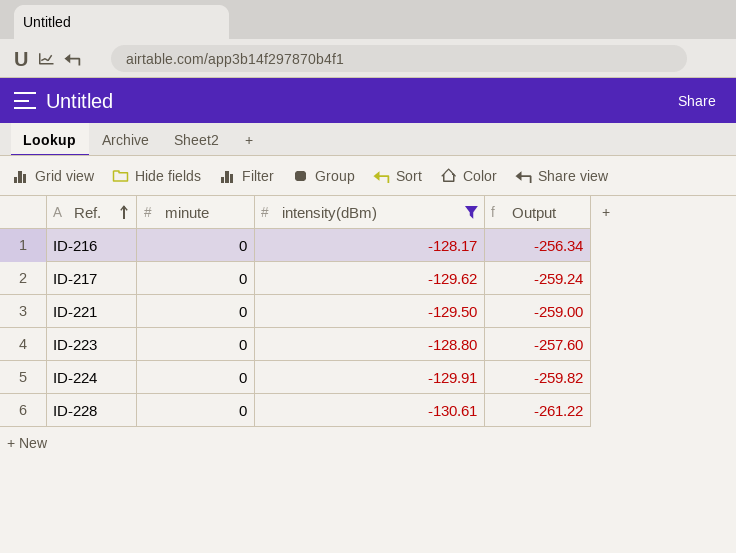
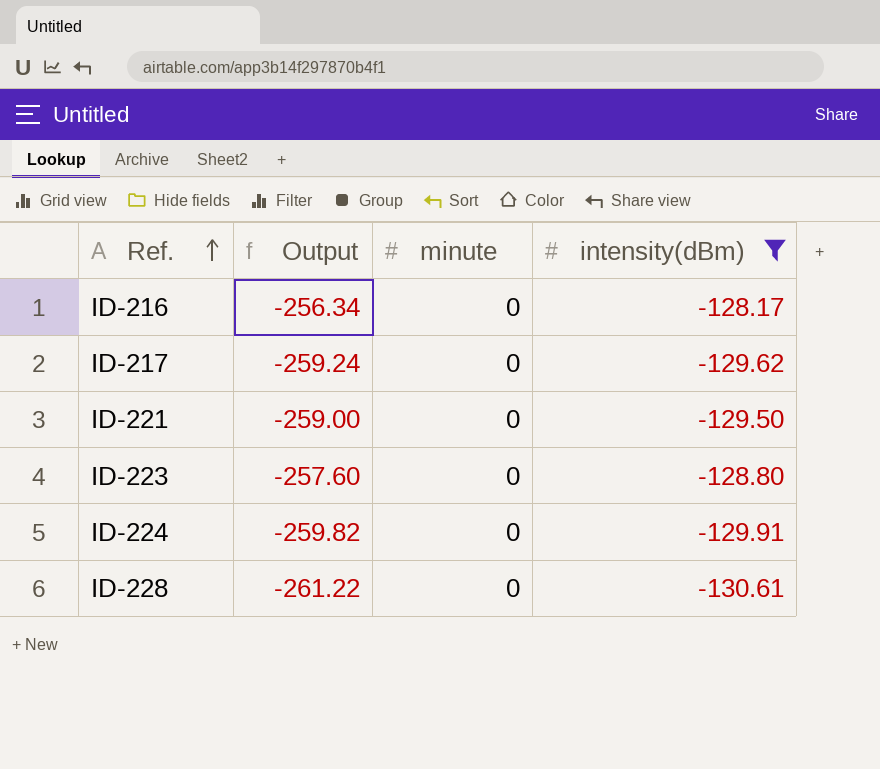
column Output | position: 4 -> 2

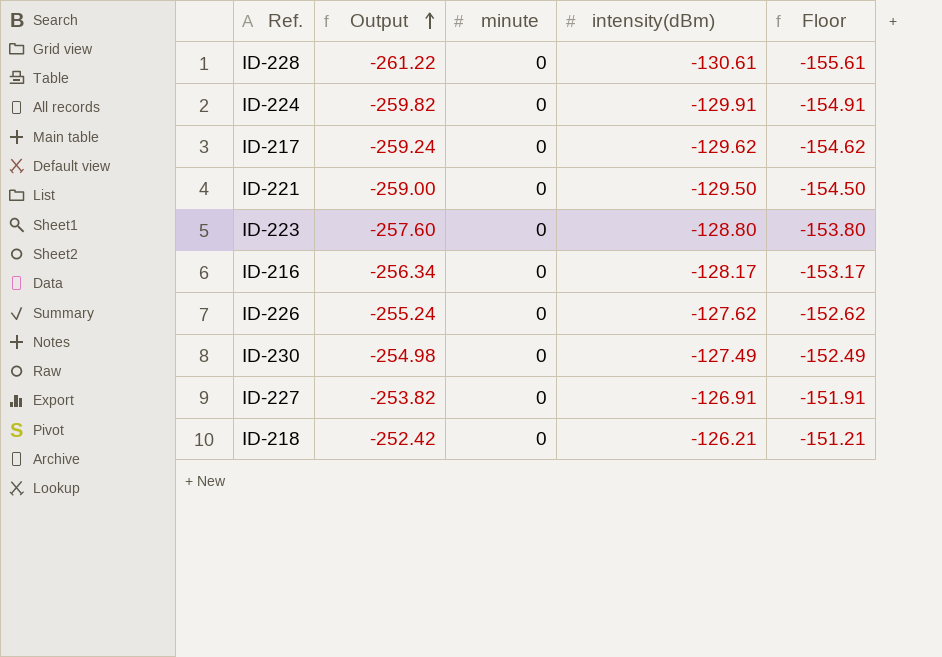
filter: intensity(dBm) <= -128.17 -> none
row order: Ref. ascending -> Output ascending
column Floor | formula: none -> [intensity(dBm)] - 25

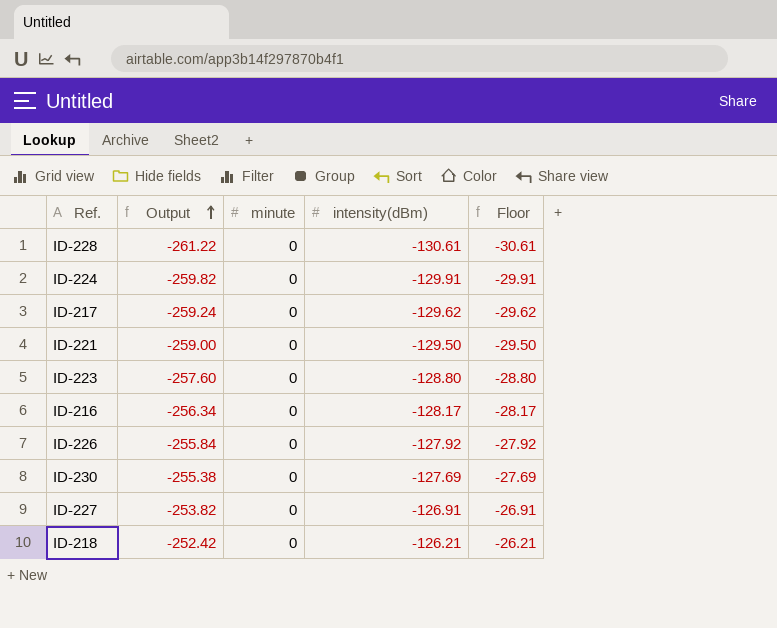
column Floor | formula: [intensity(dBm)] - 25 -> [intensity(dBm)] + 100
ID-226 | Output: -255.24 -> -255.84
ID-226 | intensity(dBm): -127.62 -> -127.92
ID-230 | Output: -254.98 -> -255.38
ID-230 | intensity(dBm): -127.49 -> -127.69

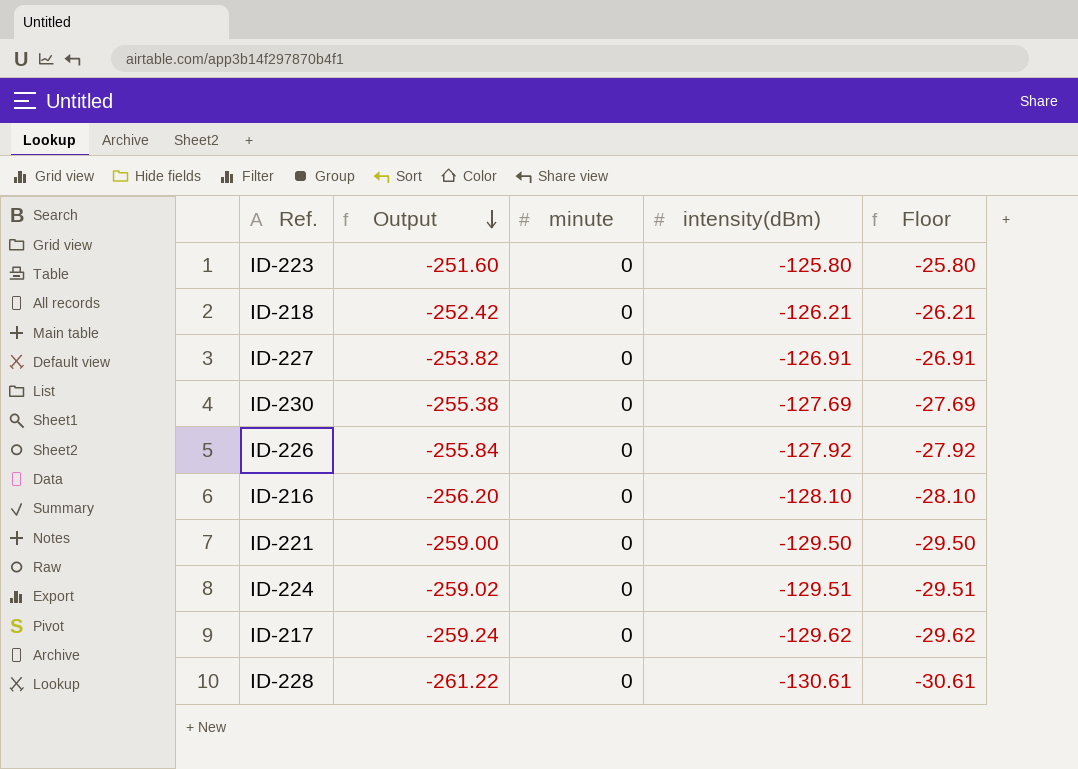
row order: Output ascending -> Output descending
ID-223 | Output: -257.60 -> -251.60
ID-223 | intensity(dBm): -128.80 -> -125.80
ID-223 | Floor: -28.80 -> -25.80
ID-216 | Output: -256.34 -> -256.20
ID-216 | intensity(dBm): -128.17 -> -128.10
ID-216 | Floor: -28.17 -> -28.10
ID-224 | Output: -259.82 -> -259.02
ID-224 | intensity(dBm): -129.91 -> -129.51
ID-224 | Floor: -29.91 -> -29.51

